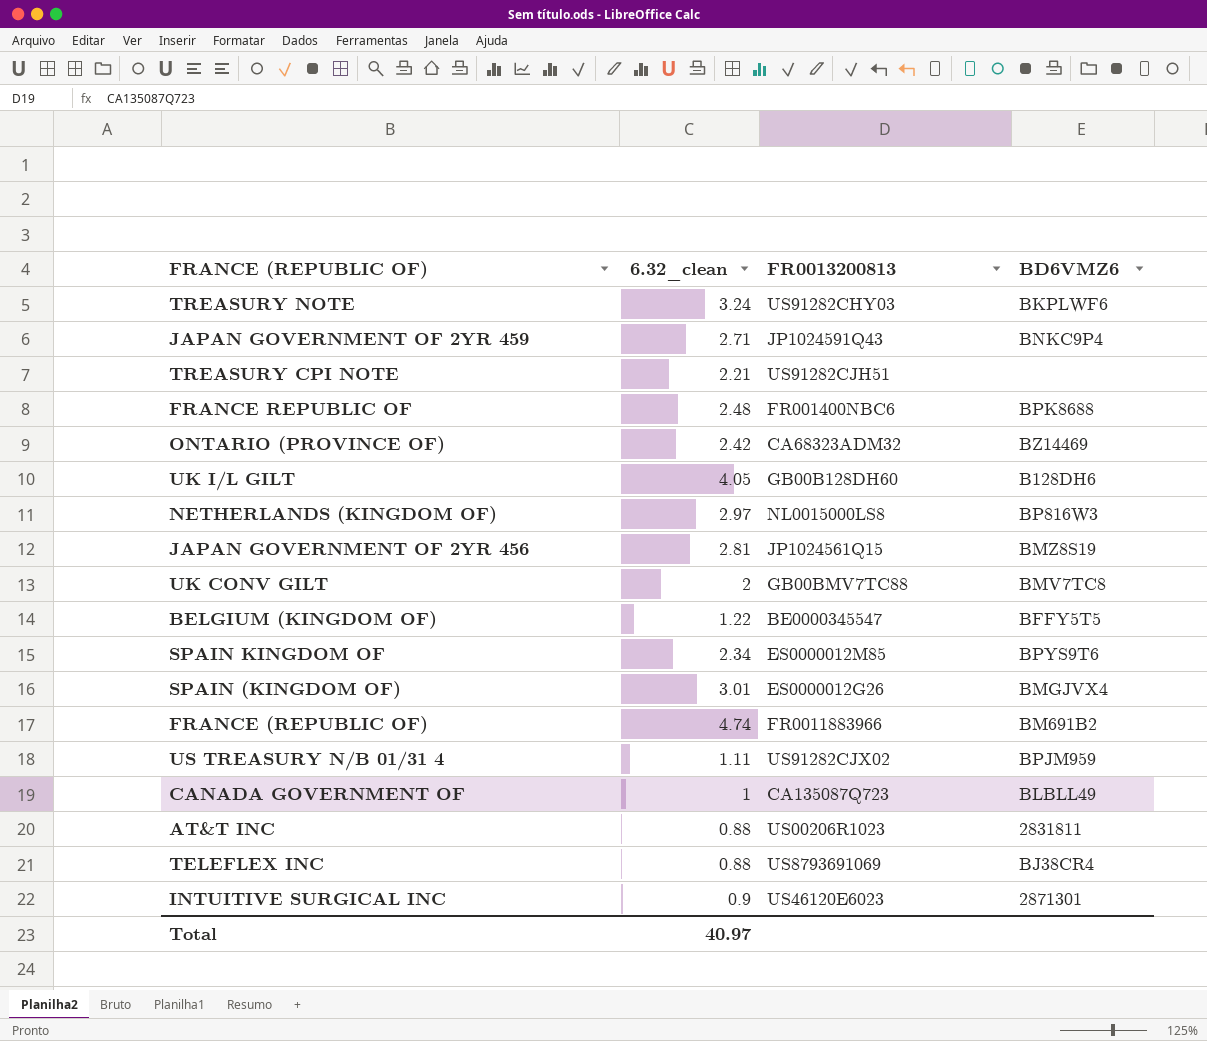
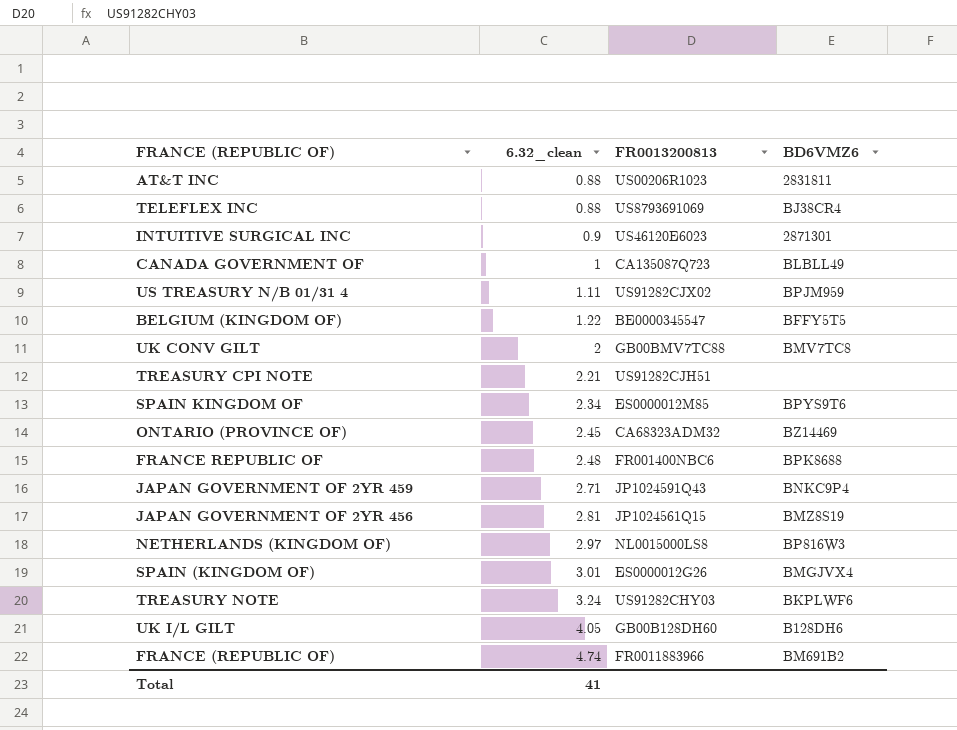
row order: none -> 6.32_clean ascending
ONTARIO (PROVINCE OF) | 6.32_clean: 2.42 -> 2.45
Total | 6.32_clean: 40.97 -> 41

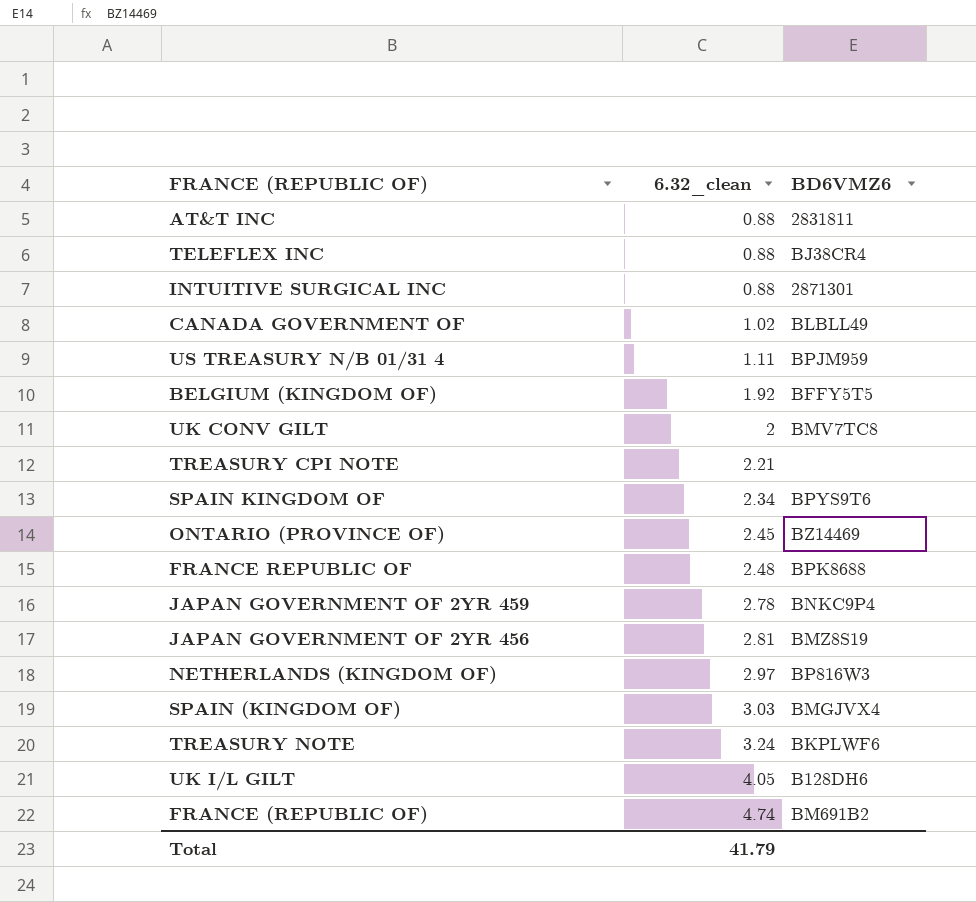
column FR0013200813 | position: 3 -> none
INTUITIVE SURGICAL INC | 6.32_clean: 0.9 -> 0.88
CANADA GOVERNMENT OF | 6.32_clean: 1 -> 1.02
BELGIUM (KINGDOM OF) | 6.32_clean: 1.22 -> 1.92
JAPAN GOVERNMENT OF 2YR 459 | 6.32_clean: 2.71 -> 2.78
SPAIN (KINGDOM OF) | 6.32_clean: 3.01 -> 3.03
Total | 6.32_clean: 41 -> 41.79

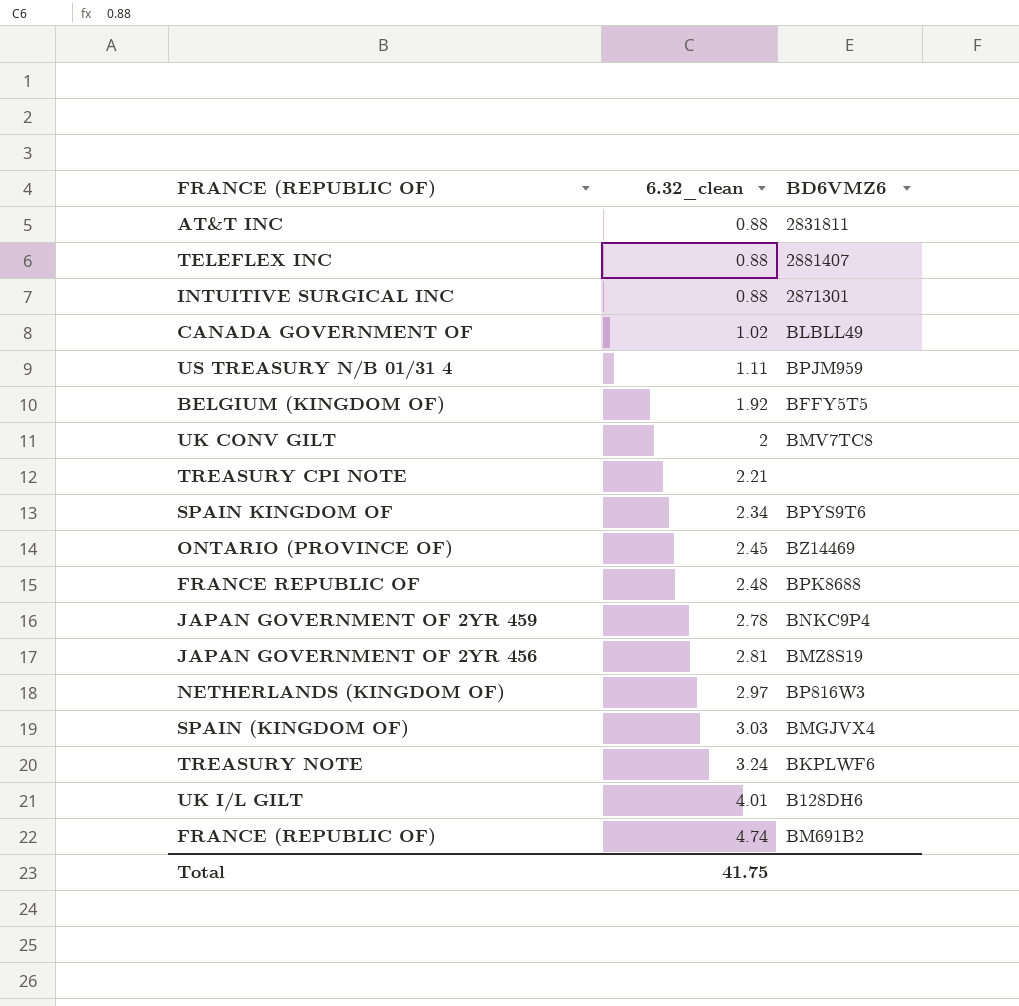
TELEFLEX INC | BD6VMZ6: BJ38CR4 -> 2881407
UK I/L GILT | 6.32_clean: 4.05 -> 4.01
Total | 6.32_clean: 41.79 -> 41.75

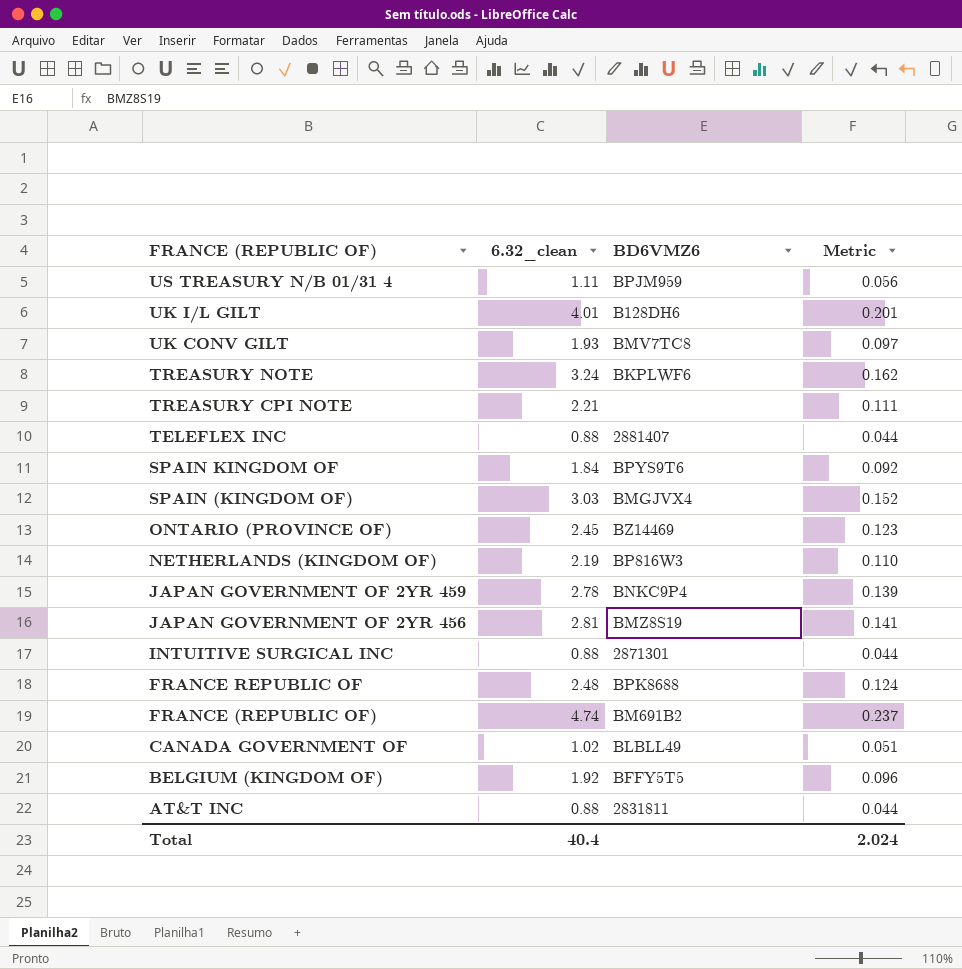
row order: 6.32_clean ascending -> FRANCE (REPUBLIC OF) descending
column Metric | formula: none -> [6.32_clean] * 0.05
UK CONV GILT | 6.32_clean: 2 -> 1.93
SPAIN KINGDOM OF | 6.32_clean: 2.34 -> 1.84
NETHERLANDS (KINGDOM OF) | 6.32_clean: 2.97 -> 2.19
Total | 6.32_clean: 41.75 -> 40.4

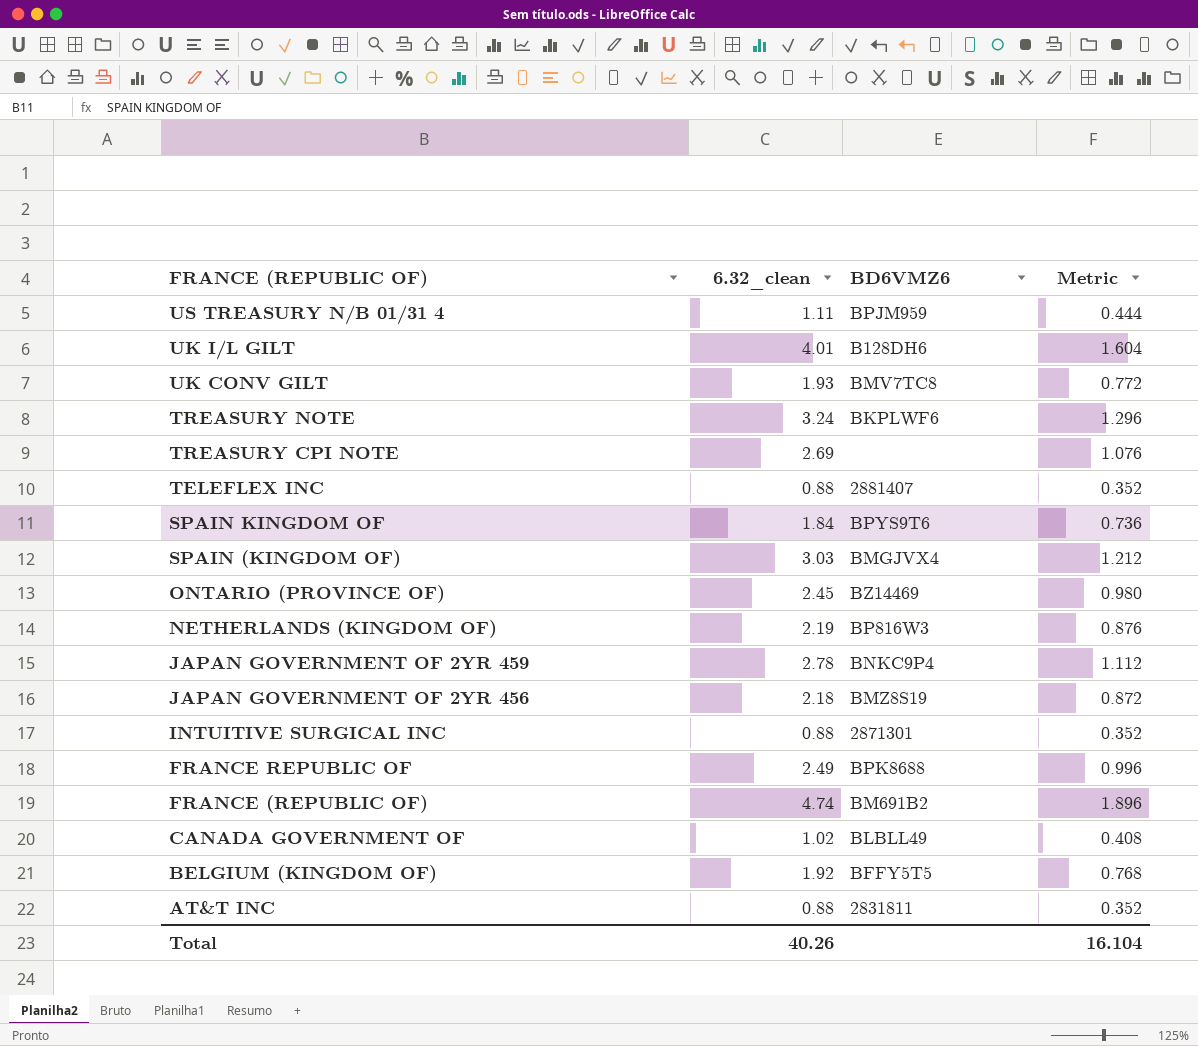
column Metric | formula: [6.32_clean] * 0.05 -> [6.32_clean] * 0.4
TREASURY CPI NOTE | 6.32_clean: 2.21 -> 2.69
JAPAN GOVERNMENT OF 2YR 456 | 6.32_clean: 2.81 -> 2.18
FRANCE REPUBLIC OF | 6.32_clean: 2.48 -> 2.49
Total | 6.32_clean: 40.4 -> 40.26
Total | Metric: 2.024 -> 16.104

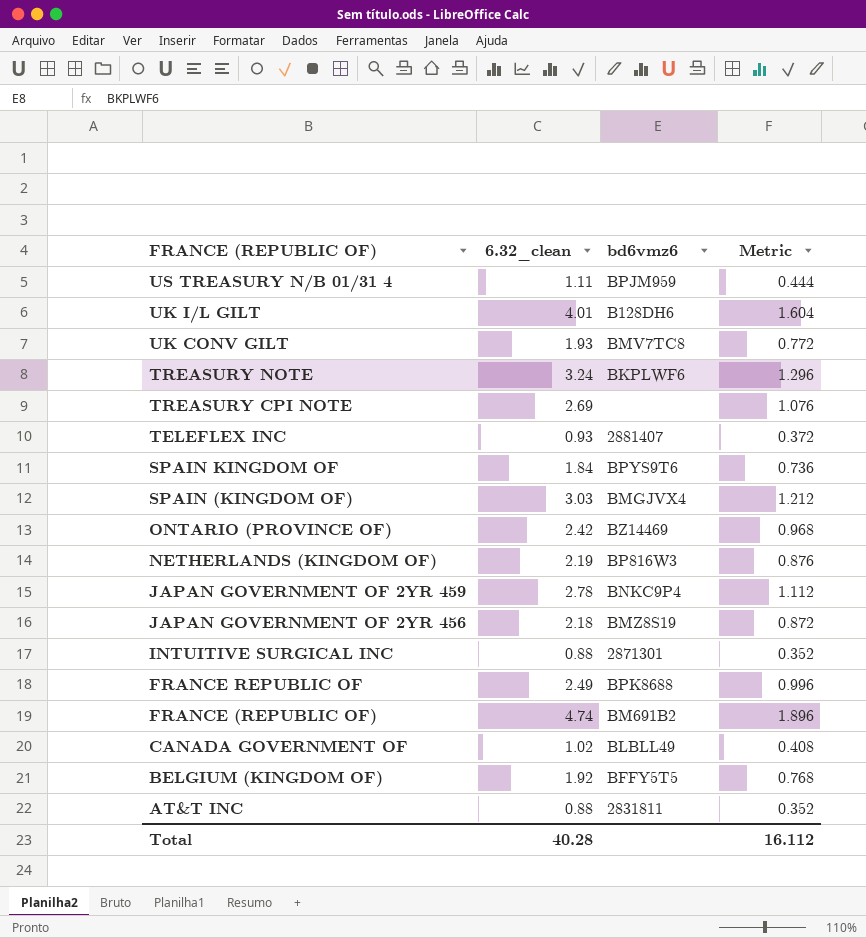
column name: BD6VMZ6 -> bd6vmz6
TELEFLEX INC | 6.32_clean: 0.88 -> 0.93
TELEFLEX INC | Metric: 0.352 -> 0.372
ONTARIO (PROVINCE OF) | 6.32_clean: 2.45 -> 2.42
ONTARIO (PROVINCE OF) | Metric: 0.980 -> 0.968
Total | 6.32_clean: 40.26 -> 40.28
Total | Metric: 16.104 -> 16.112

